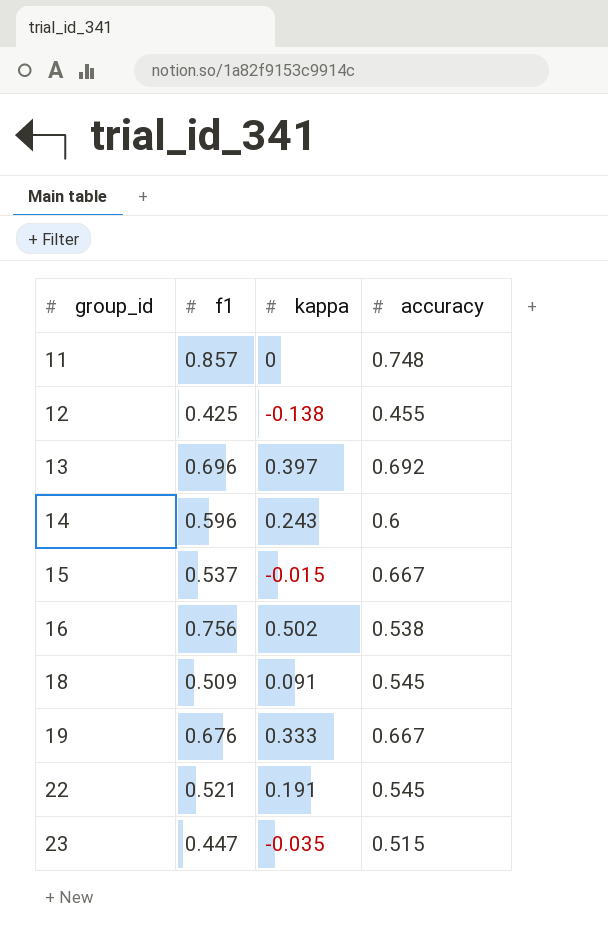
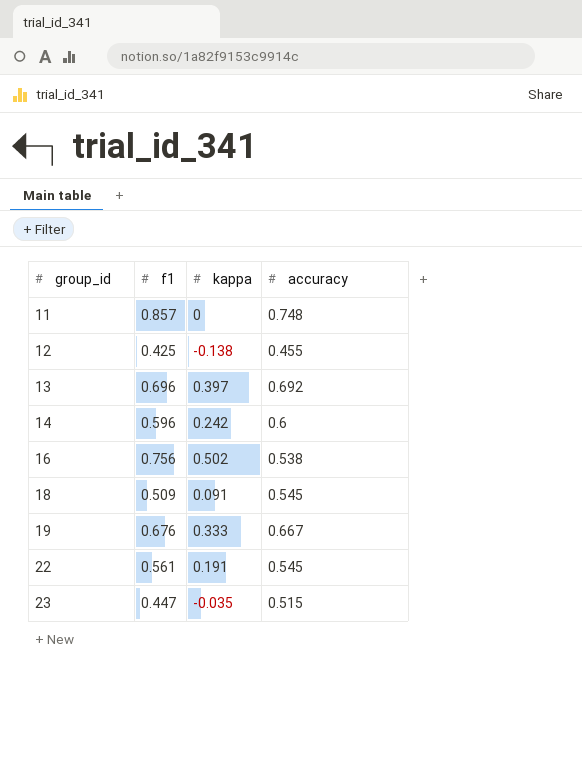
row 15: 0.537 | -0.015 | 0.667 -> none
14 | kappa: 0.243 -> 0.242
22 | f1: 0.521 -> 0.561

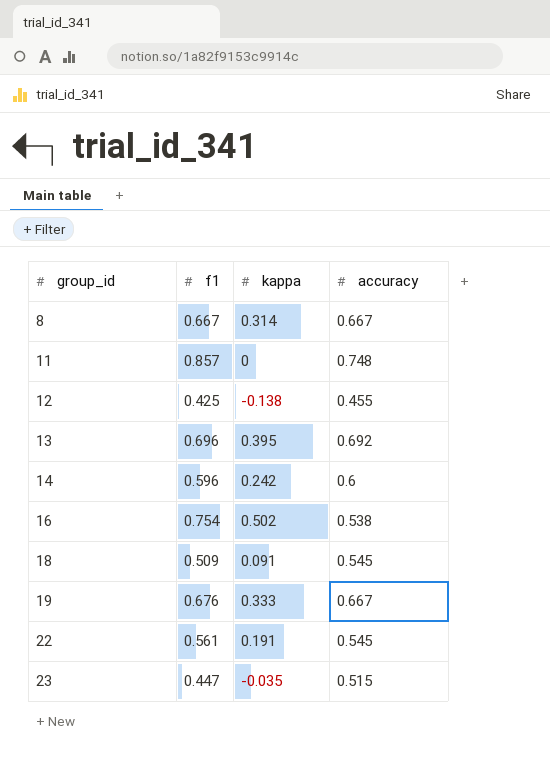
row 8: none -> 0.667 | 0.314 | 0.667
13 | kappa: 0.397 -> 0.395
16 | f1: 0.756 -> 0.754

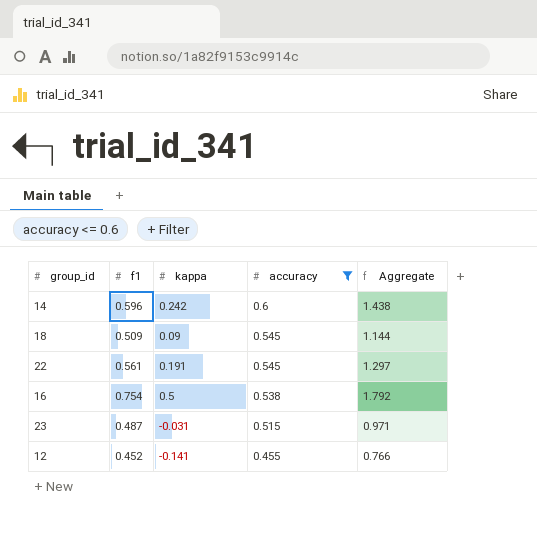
filter: none -> accuracy <= 0.6
row order: group_id ascending -> accuracy descending
column Aggregate | formula: none -> [f1] + [kappa] + [accuracy]
18 | kappa: 0.091 -> 0.09
16 | kappa: 0.502 -> 0.5
23 | f1: 0.447 -> 0.487
23 | kappa: -0.035 -> -0.031
12 | f1: 0.425 -> 0.452
12 | kappa: -0.138 -> -0.141

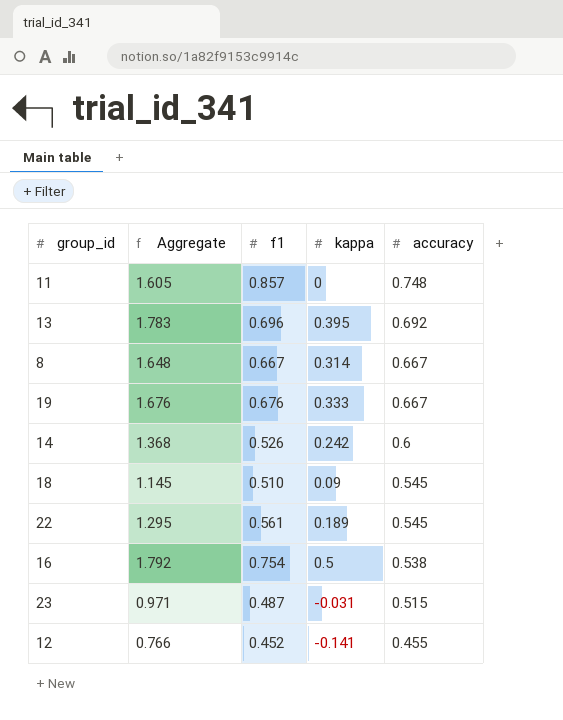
filter: accuracy <= 0.6 -> none
column Aggregate | position: 5 -> 2
14 | Aggregate: 1.438 -> 1.368
14 | f1: 0.596 -> 0.526
18 | Aggregate: 1.144 -> 1.145
18 | f1: 0.509 -> 0.510
22 | Aggregate: 1.297 -> 1.295
22 | kappa: 0.191 -> 0.189

